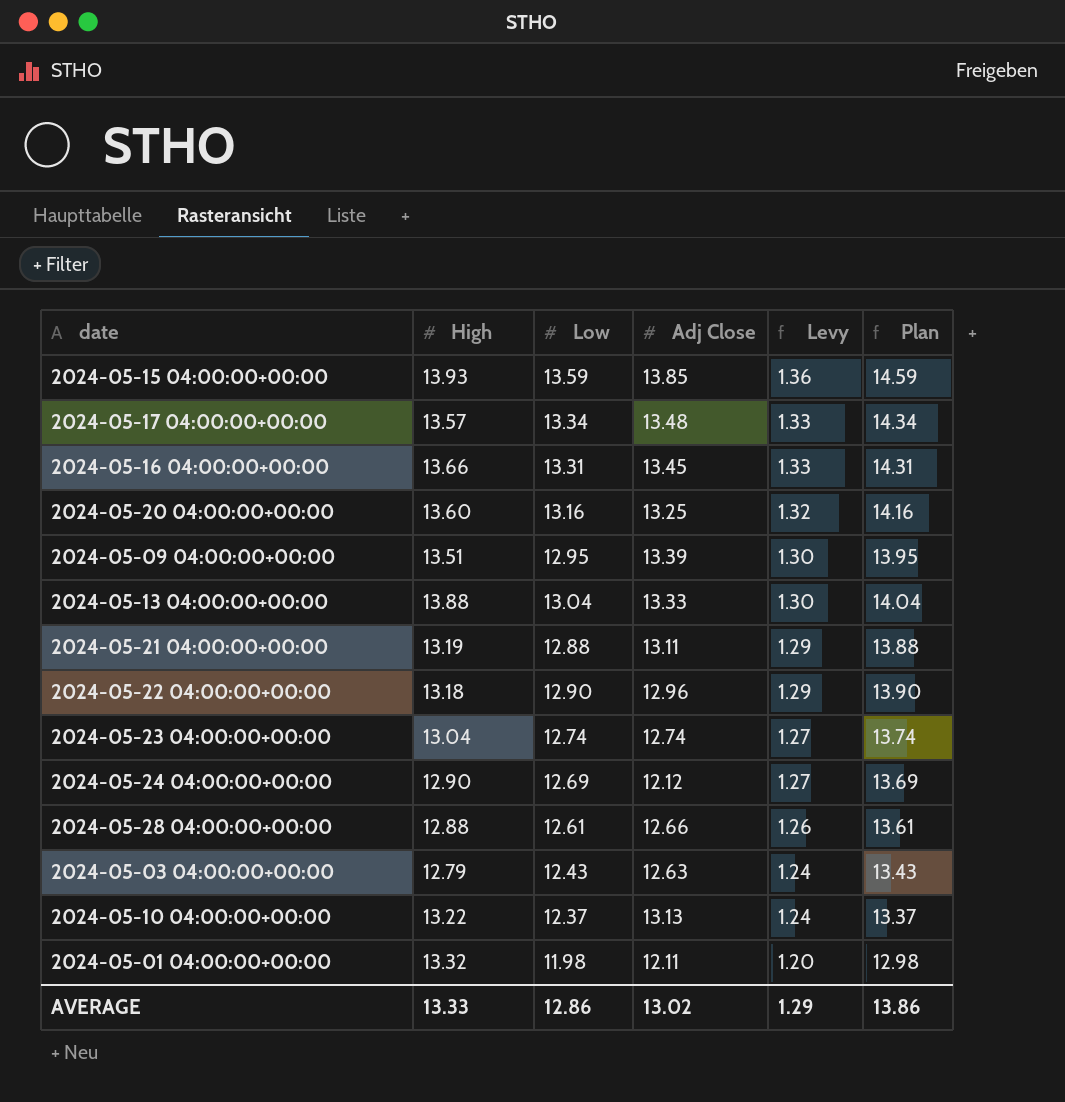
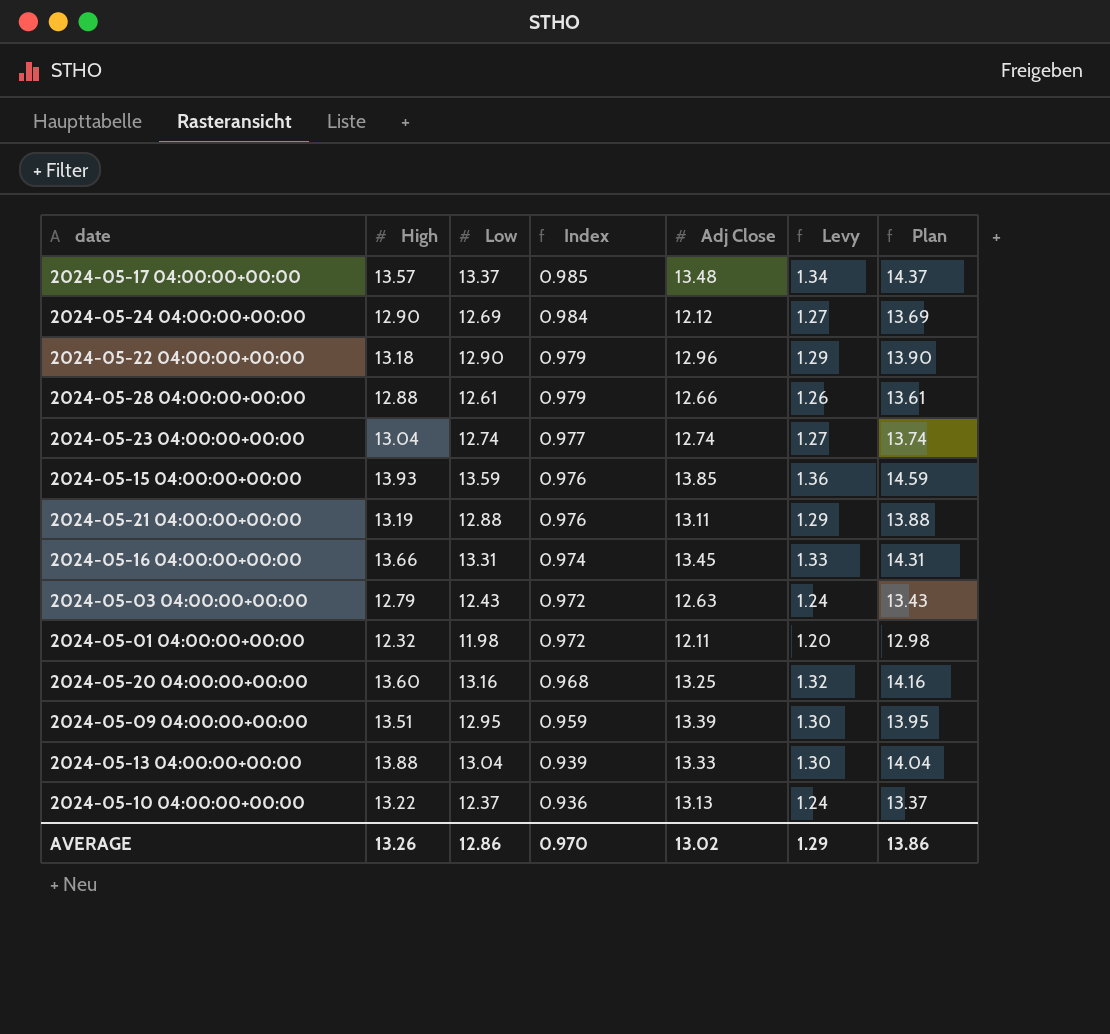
row order: Levy descending -> Index descending
column Index | formula: none -> [Low] / [High]
2024-05-17 04:00:00+00:00 | Low: 13.34 -> 13.37
2024-05-17 04:00:00+00:00 | Levy: 1.33 -> 1.34
2024-05-17 04:00:00+00:00 | Plan: 14.34 -> 14.37
2024-05-01 04:00:00+00:00 | High: 13.32 -> 12.32
AVERAGE | High: 13.33 -> 13.26

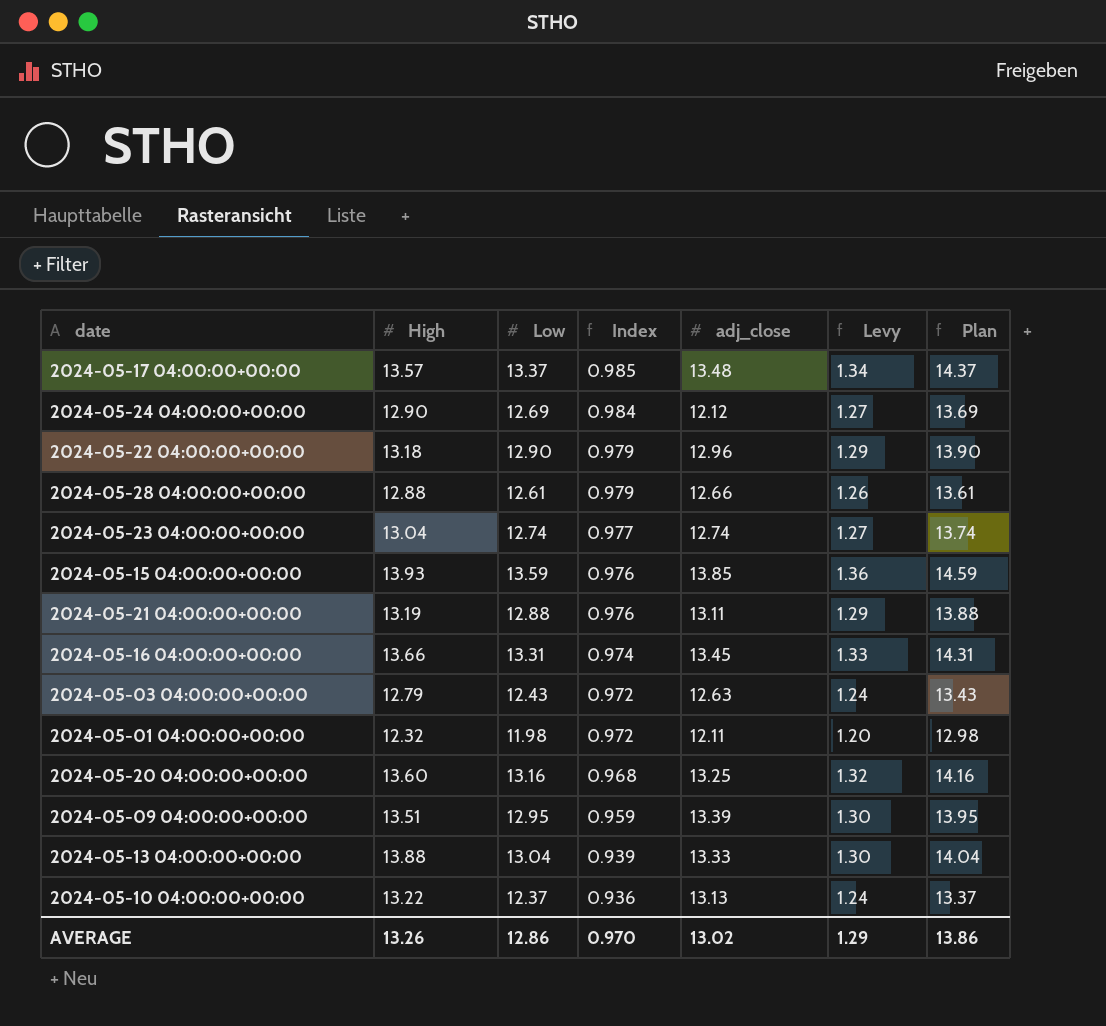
column name: Adj Close -> adj_close

